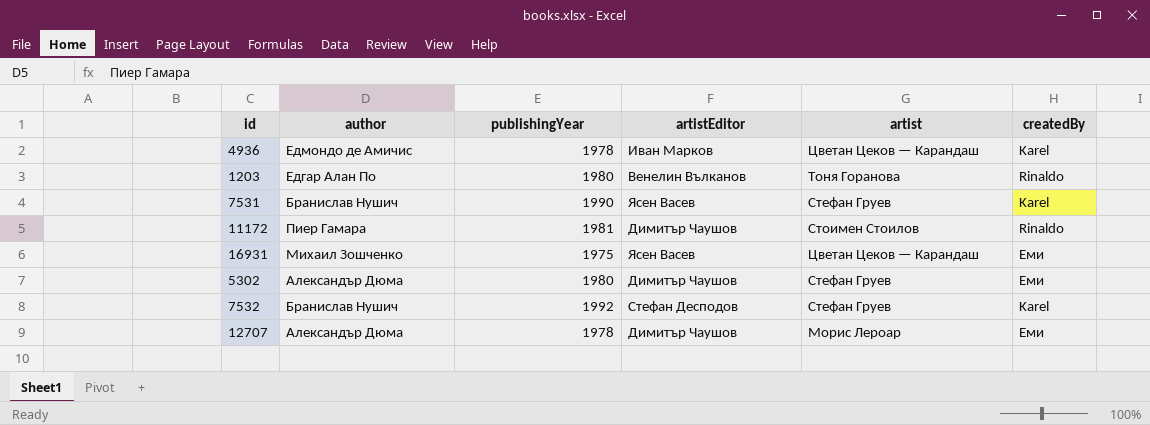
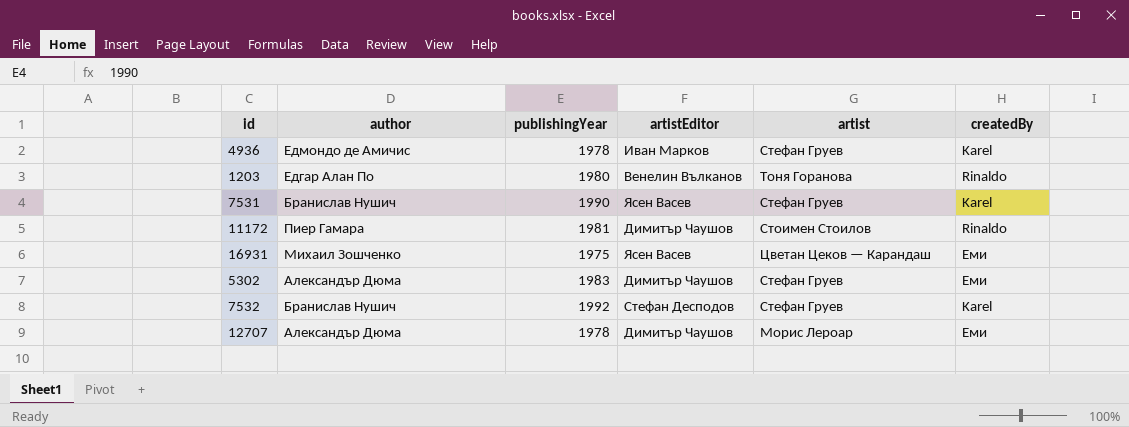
4936 | artist: Цветан Цеков — Карандаш -> Стефан Груев
5302 | publishingYear: 1980 -> 1983

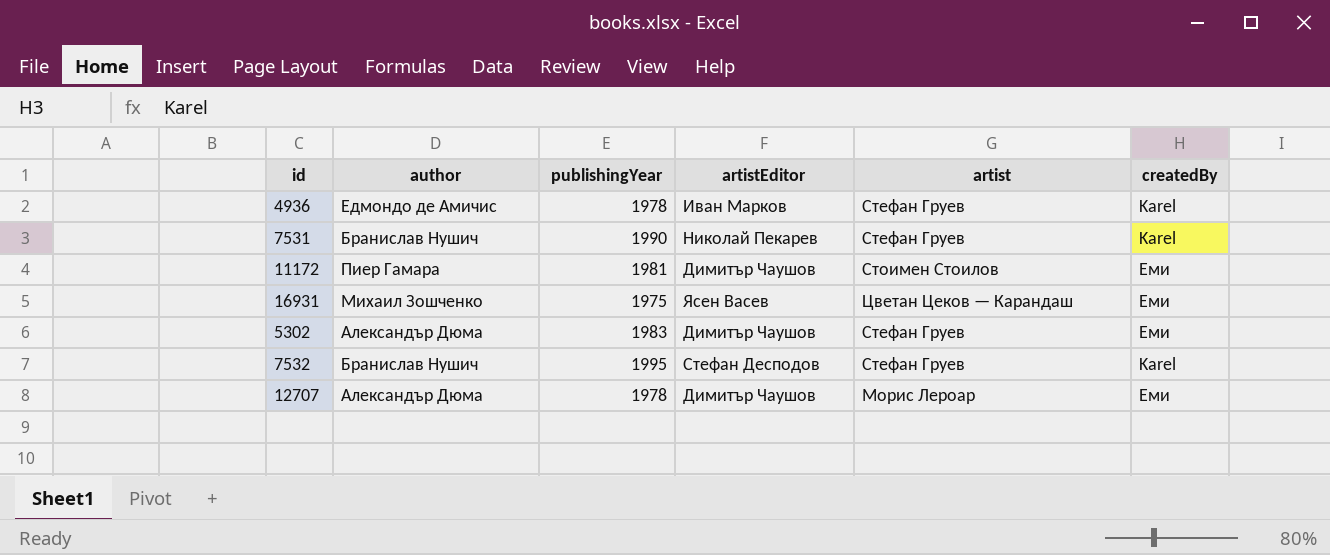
row 1203: Едгар Алан По | 1980 | Венелин Вълканов | Тоня Горанова | Rinaldo -> none
7531 | artistEditor: Ясен Васев -> Николай Пекарев
11172 | createdBy: Rinaldo -> Еми
7532 | publishingYear: 1992 -> 1995

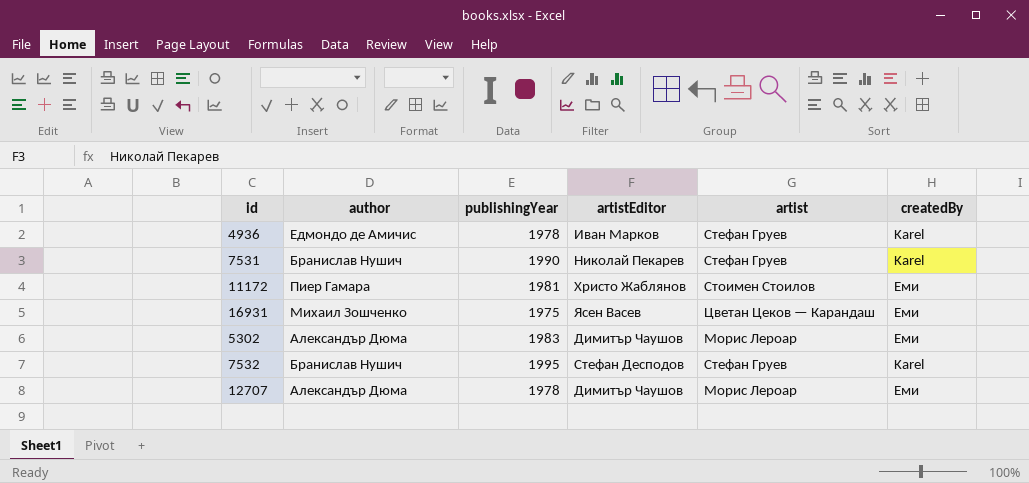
11172 | artistEditor: Димитър Чаушов -> Христо Жаблянов
5302 | artist: Стефан Груев -> Морис Лероар

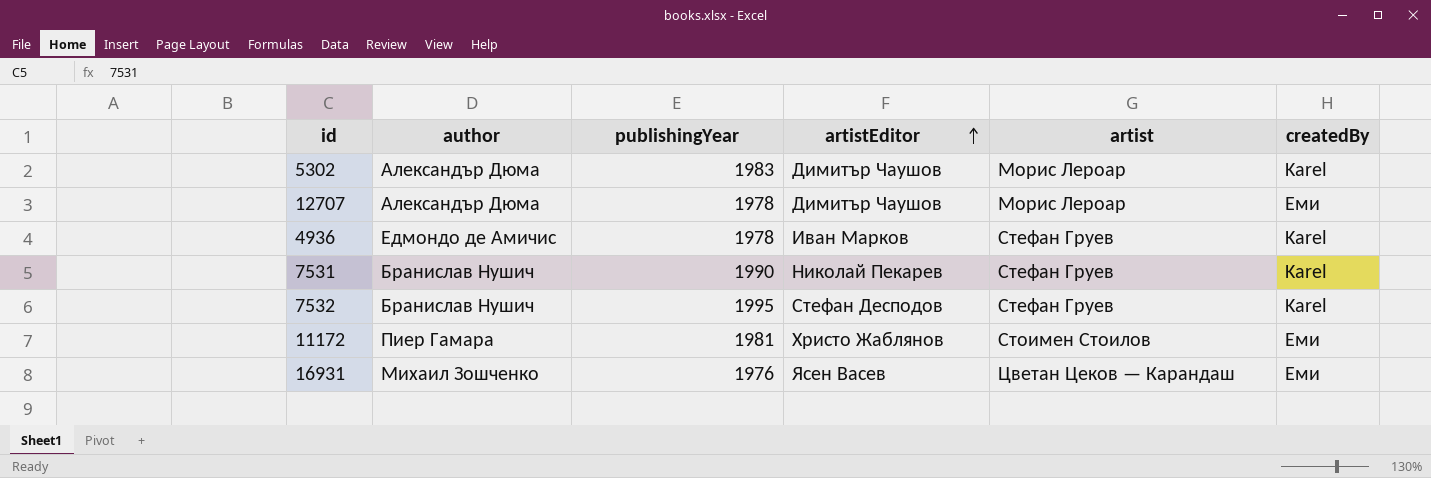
row order: none -> artistEditor ascending
5302 | createdBy: Еми -> Karel
16931 | publishingYear: 1975 -> 1976

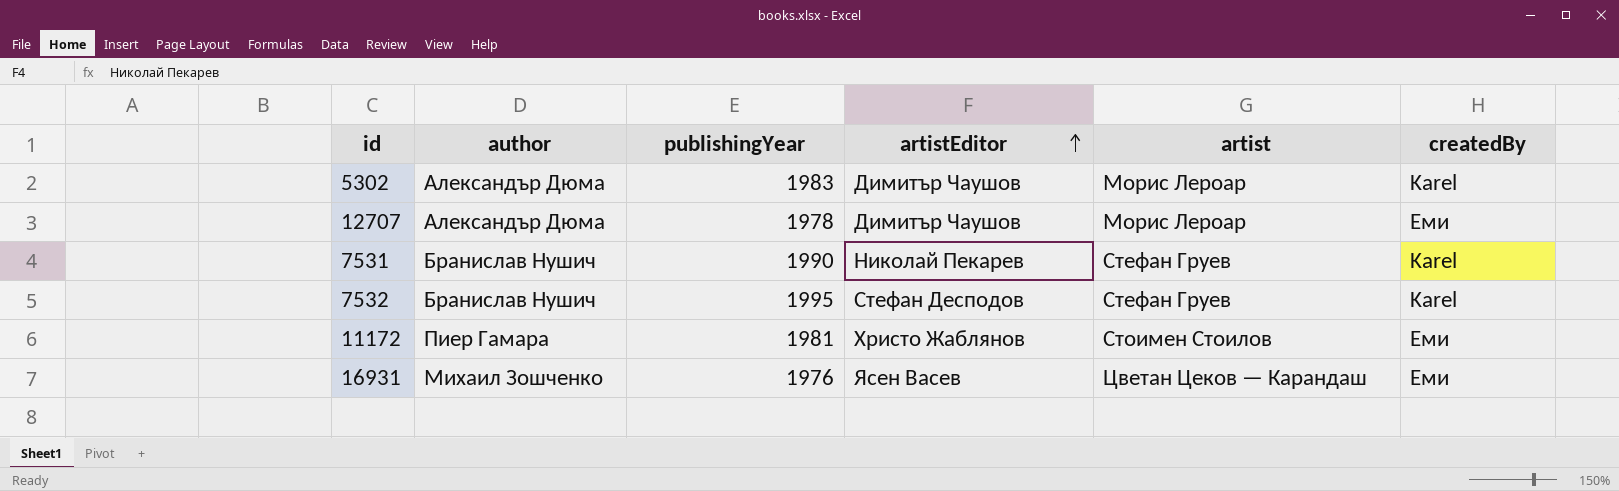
row 4936: Едмондо де Амичис | 1978 | Иван Марков | Стефан Груев | Karel -> none

